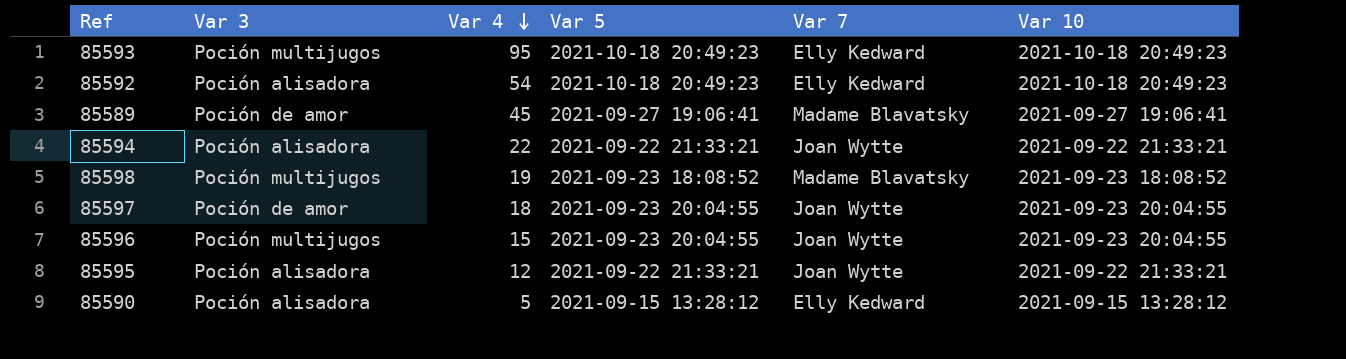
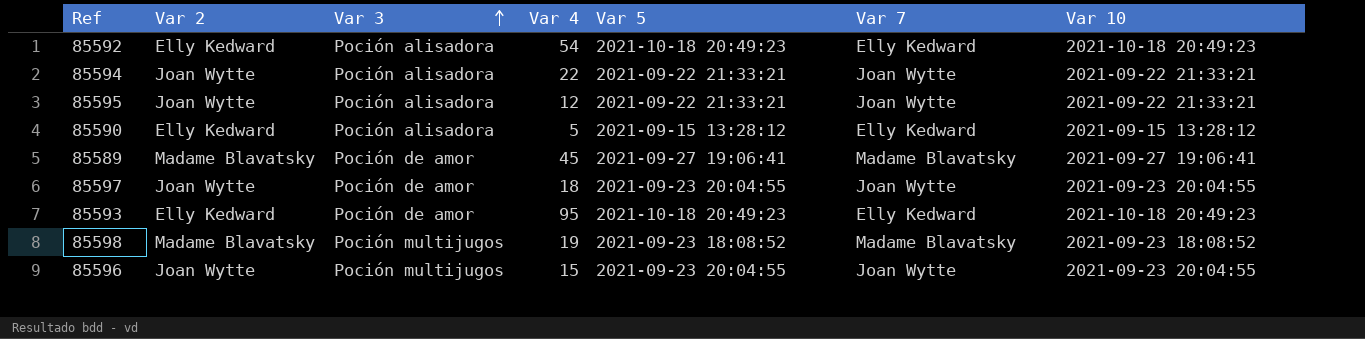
row order: Var 4 descending -> Var 3 ascending
column Var 2 | position: none -> 2
85593 | Var 3: Poción multijugos -> Poción de amor

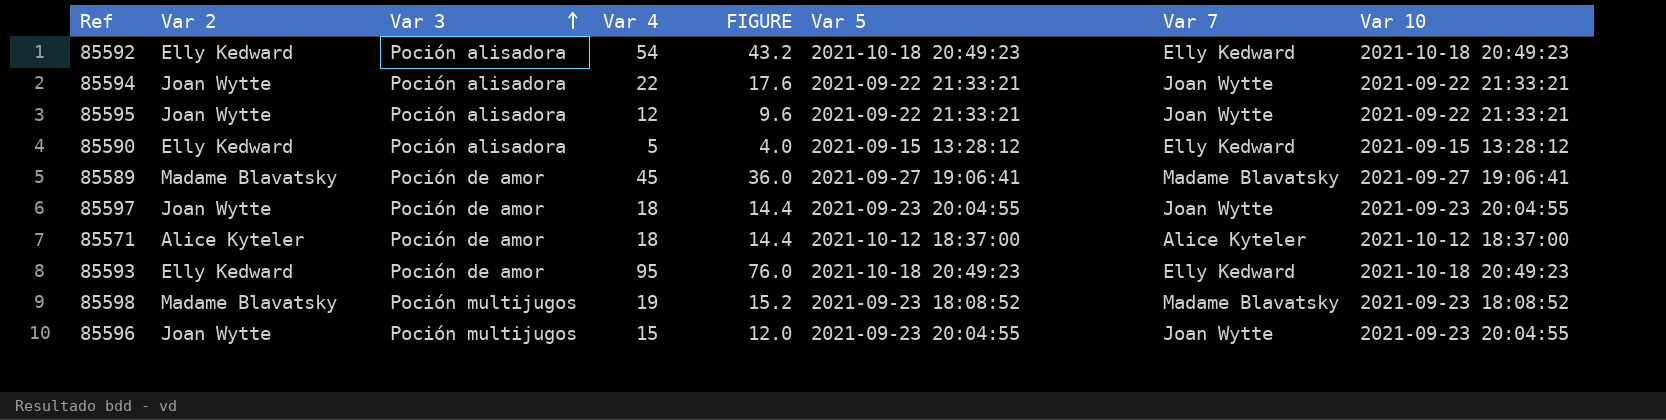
column FIGURE | formula: none -> [Var 4] * 0.8
row 85571: none -> Alice Kyteler | Poción de amor | 18 | 14.4 | 2021-10-12 18:37:00 | Alice Kyteler | 2021-10-12 18:37:00

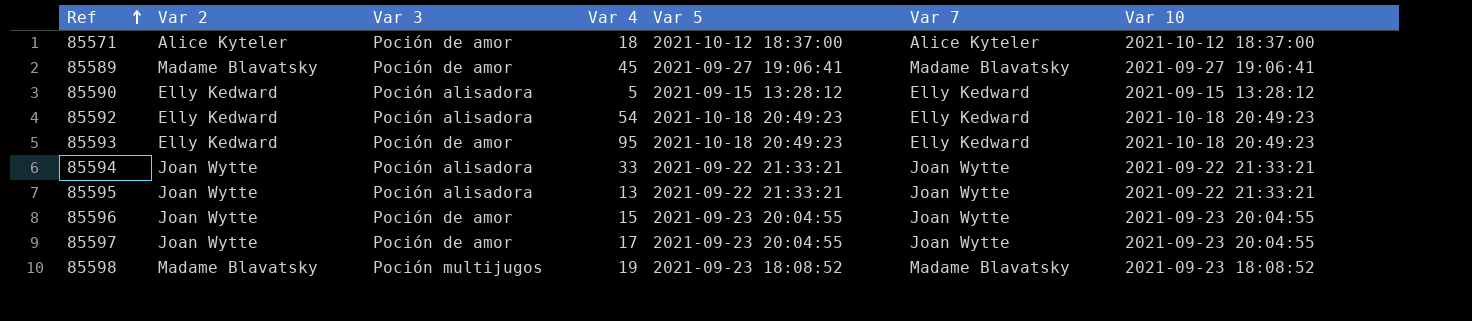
row order: Var 3 ascending -> Ref ascending
column FIGURE | formula: [Var 4] * 0.8 -> none
85594 | Var 4: 22 -> 33
85595 | Var 4: 12 -> 13
85596 | Var 3: Poción multijugos -> Poción de amor
85597 | Var 4: 18 -> 17

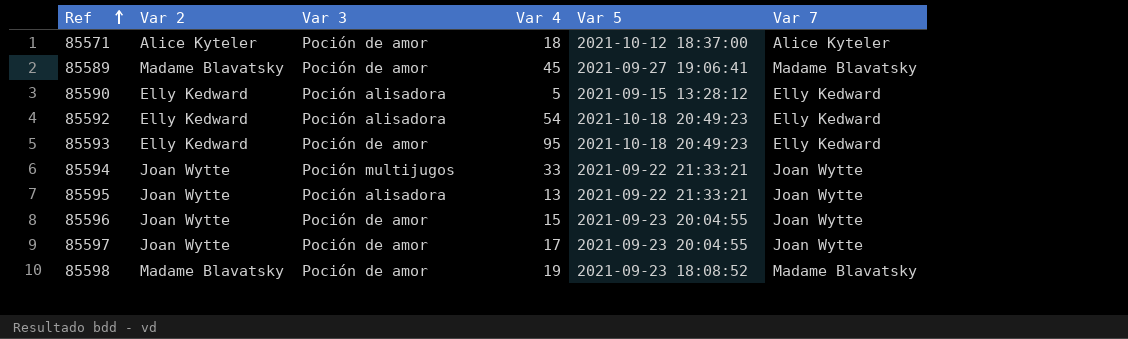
column Var 10 | position: 7 -> none
85594 | Var 3: Poción alisadora -> Poción multijugos
85598 | Var 3: Poción multijugos -> Poción de amor

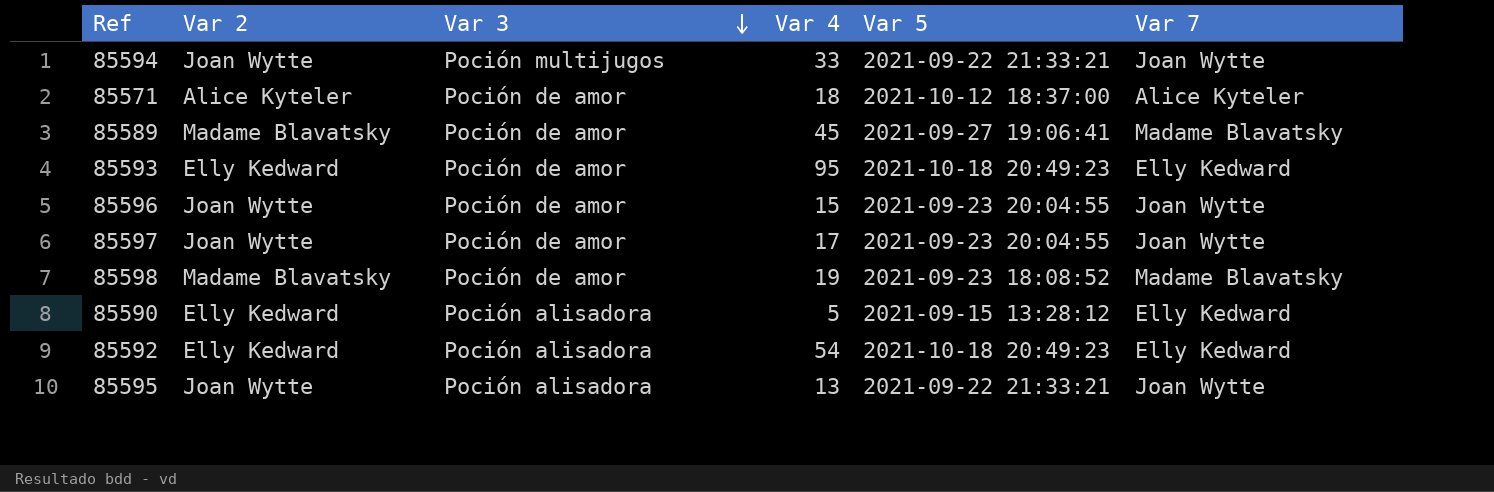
row order: Ref ascending -> Var 3 descending

